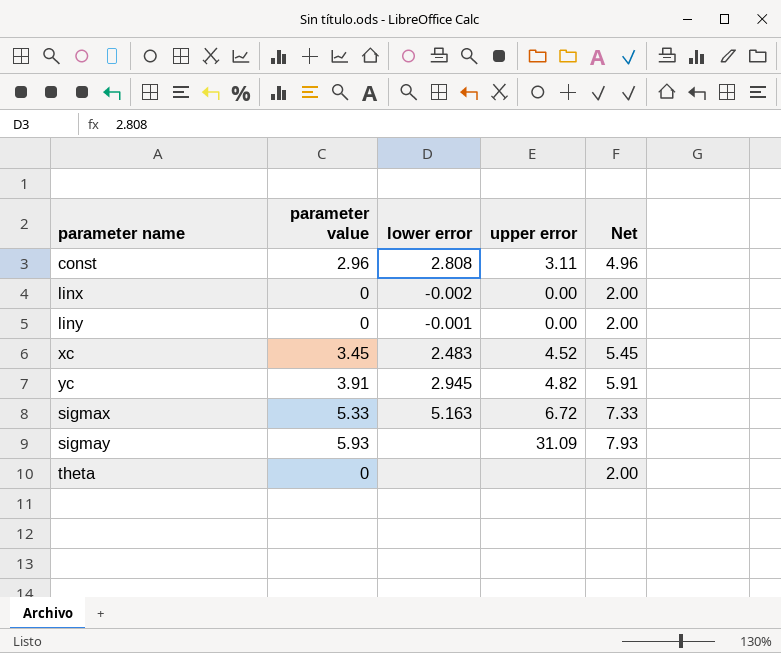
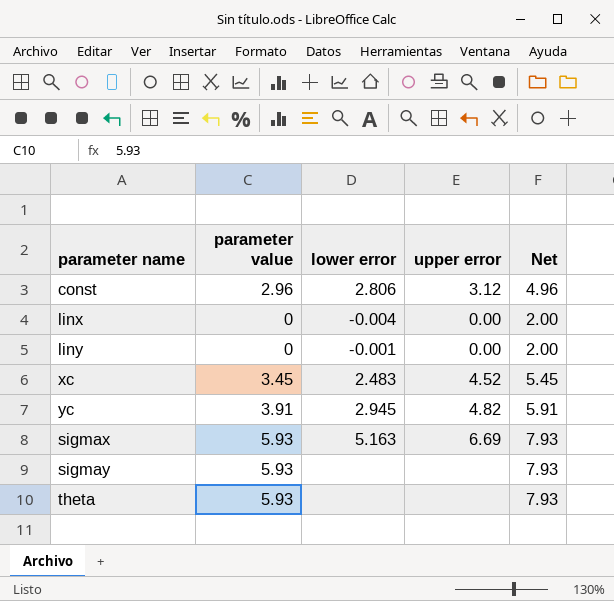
const | lower error: 2.808 -> 2.806
const | upper error: 3.11 -> 3.12
linx | lower error: -0.002 -> -0.004
sigmax | parameter value: 5.33 -> 5.93
sigmax | upper error: 6.72 -> 6.69
sigmax | Net: 7.33 -> 7.93
sigmay | upper error: 31.09 -> none
theta | parameter value: 0 -> 5.93
theta | Net: 2.00 -> 7.93

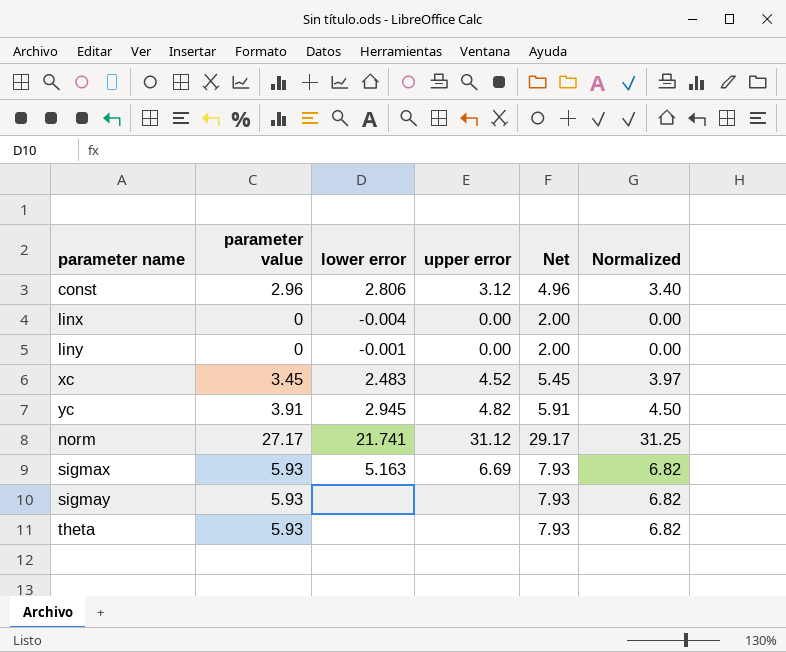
column Normalized | formula: none -> [parameter value] * 1.15
row norm: none -> 27.17 | 21.741 | 31.12 | 29.17 | 31.25

